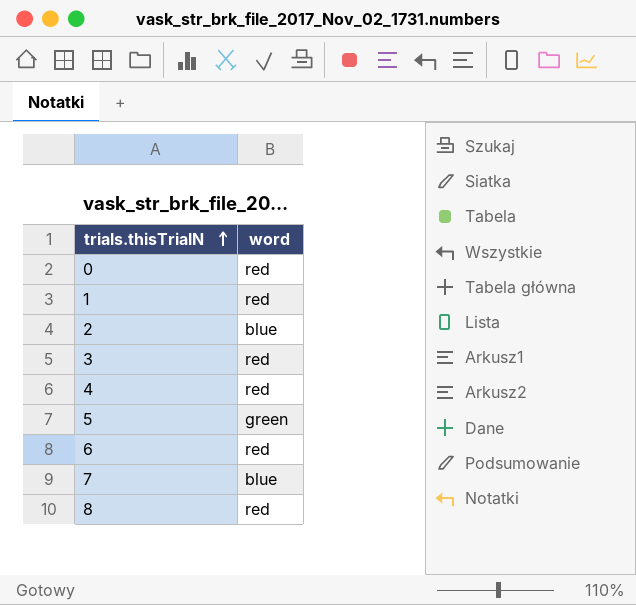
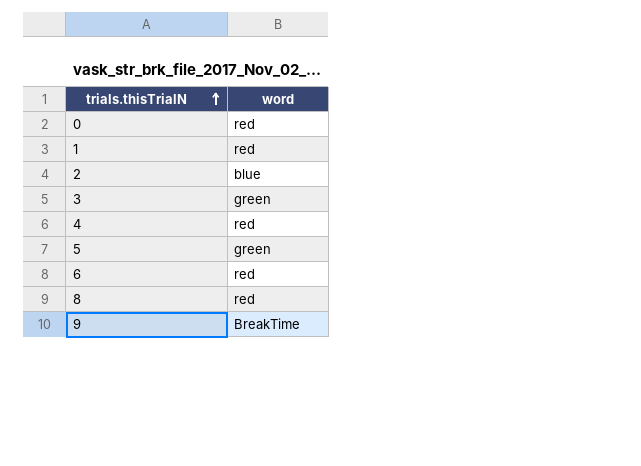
row 7: blue -> none
3 | word: red -> green
row 9: none -> BreakTime

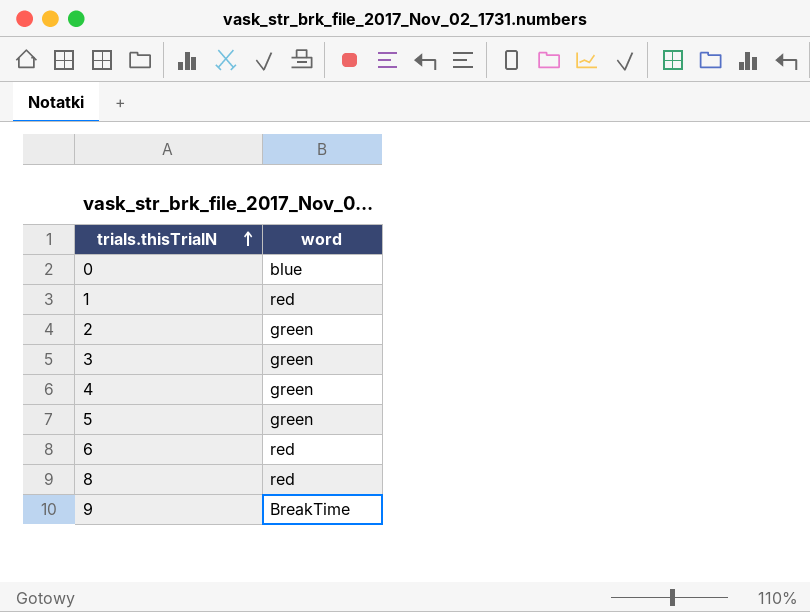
0 | word: red -> blue
2 | word: blue -> green
4 | word: red -> green

